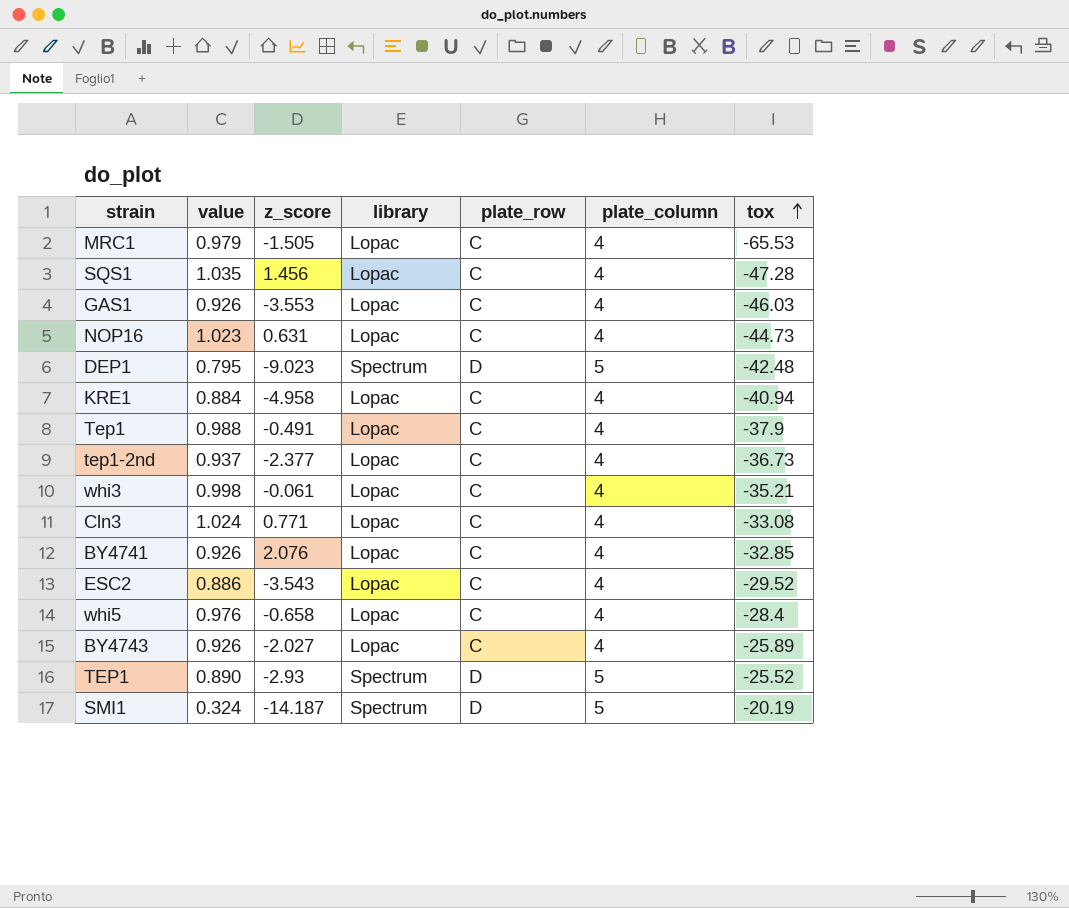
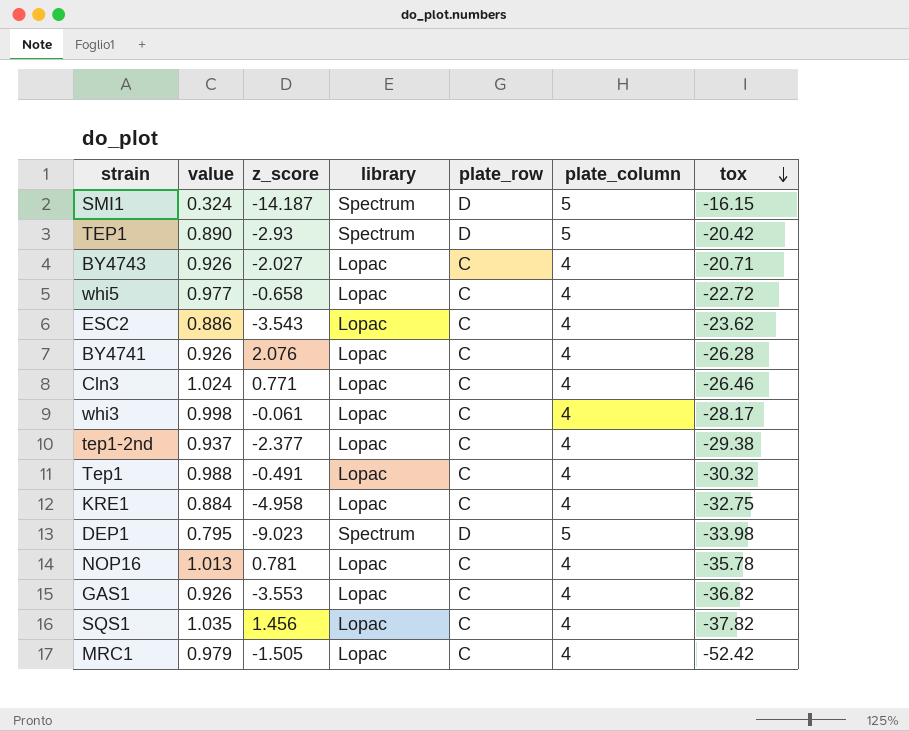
row order: tox ascending -> tox descending
SMI1 | tox: -20.19 -> -16.15
TEP1 | tox: -25.52 -> -20.42
BY4743 | tox: -25.89 -> -20.71
whi5 | value: 0.976 -> 0.977
whi5 | tox: -28.4 -> -22.72
ESC2 | tox: -29.52 -> -23.62
BY4741 | tox: -32.85 -> -26.28
Cln3 | tox: -33.08 -> -26.46
whi3 | tox: -35.21 -> -28.17
tep1-2nd | tox: -36.73 -> -29.38
Tep1 | tox: -37.9 -> -30.32
KRE1 | tox: -40.94 -> -32.75
DEP1 | tox: -42.48 -> -33.98
NOP16 | value: 1.023 -> 1.013
NOP16 | z_score: 0.631 -> 0.781
NOP16 | tox: -44.73 -> -35.78
GAS1 | tox: -46.03 -> -36.82
SQS1 | tox: -47.28 -> -37.82
MRC1 | tox: -65.53 -> -52.42

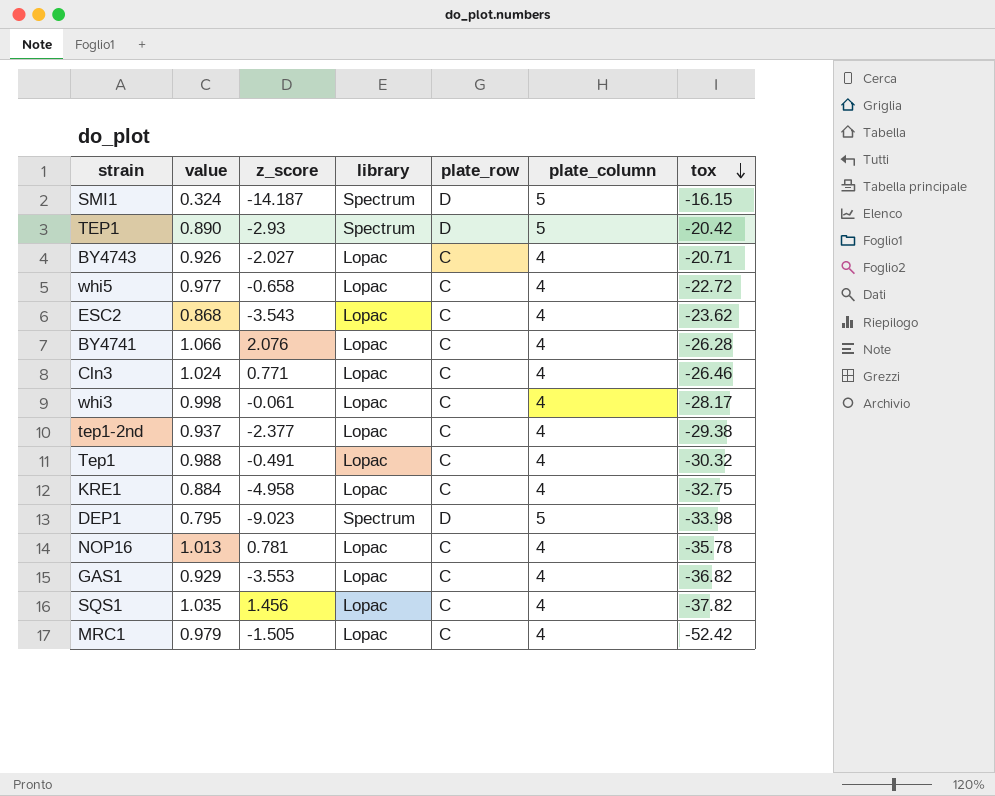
ESC2 | value: 0.886 -> 0.868
BY4741 | value: 0.926 -> 1.066
GAS1 | value: 0.926 -> 0.929

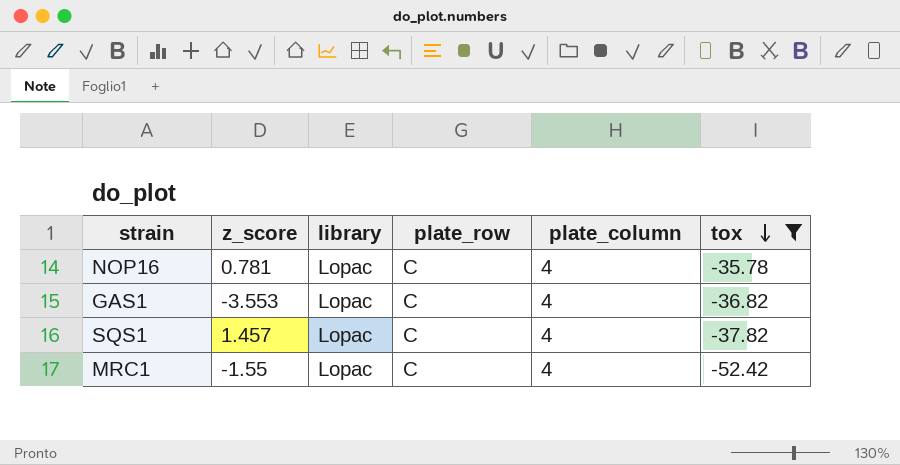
filter: none -> tox <= -35.78
column value | position: 2 -> none
SQS1 | z_score: 1.456 -> 1.457
MRC1 | z_score: -1.505 -> -1.55

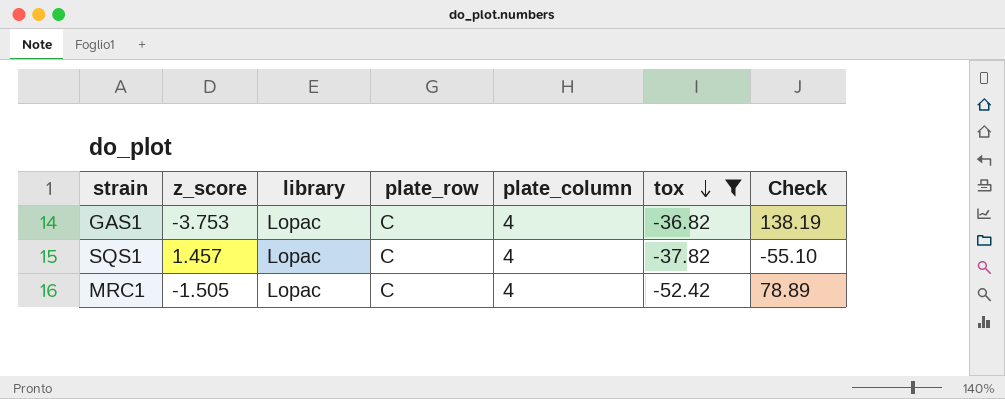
column Check | formula: none -> [z_score] * [tox]
row NOP16: 0.781 | Lopac | C | 4 | -35.78 -> none
GAS1 | z_score: -3.553 -> -3.753
MRC1 | z_score: -1.55 -> -1.505

